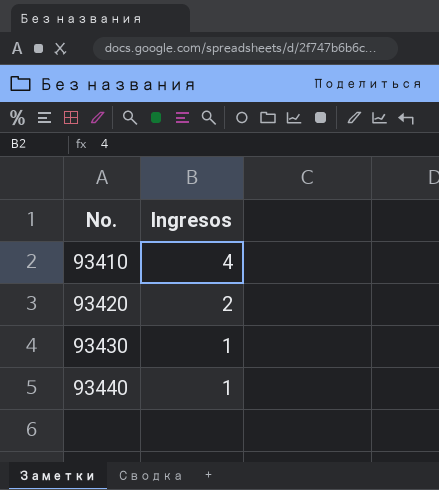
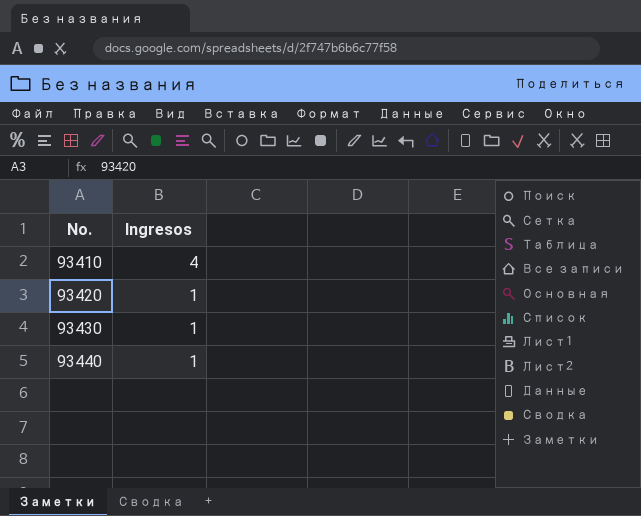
93420 | Ingresos: 2 -> 1

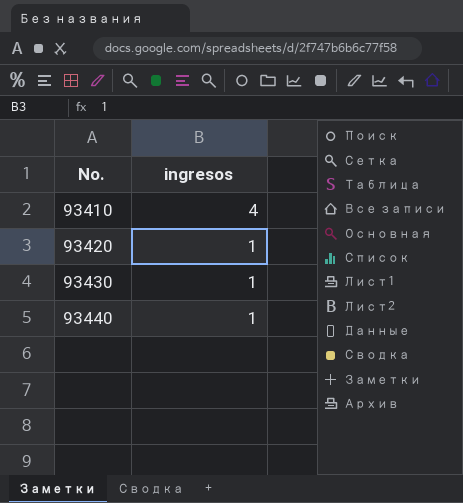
column name: Ingresos -> ingresos

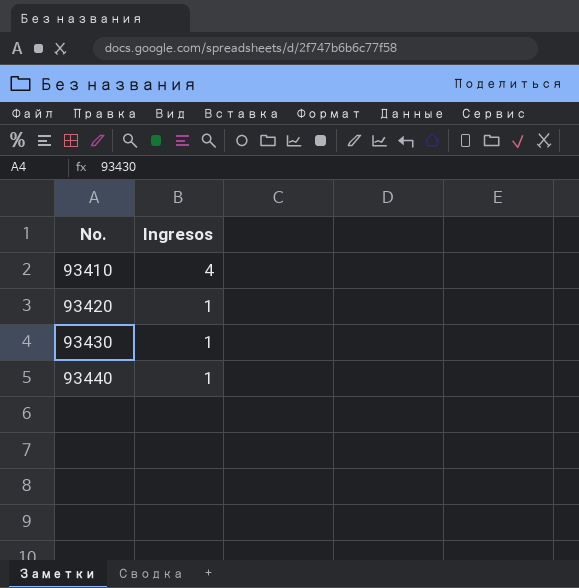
column name: ingresos -> Ingresos

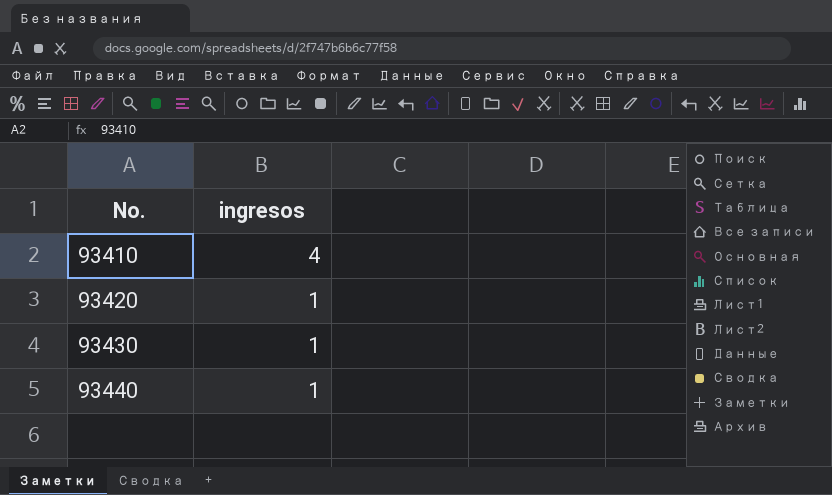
column name: Ingresos -> ingresos

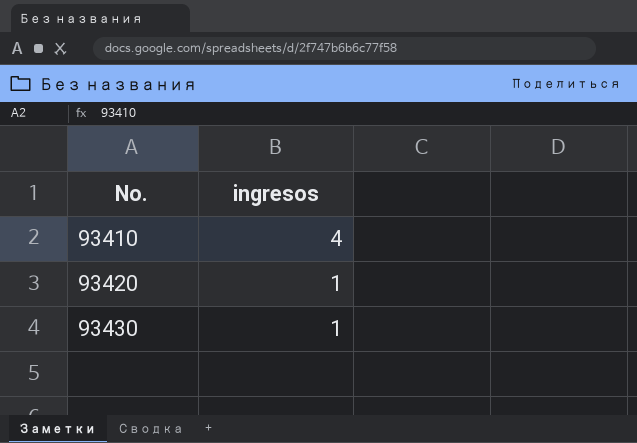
row 93440: 1 -> none

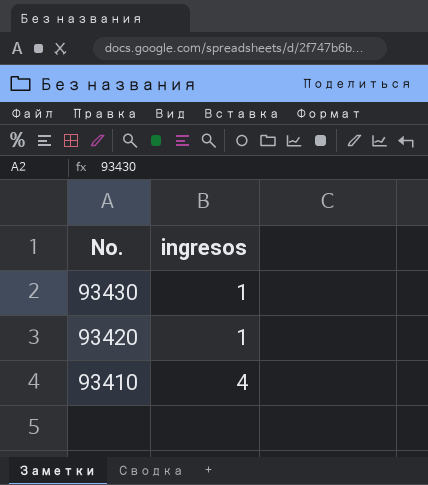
row order: No. ascending -> No. descending

